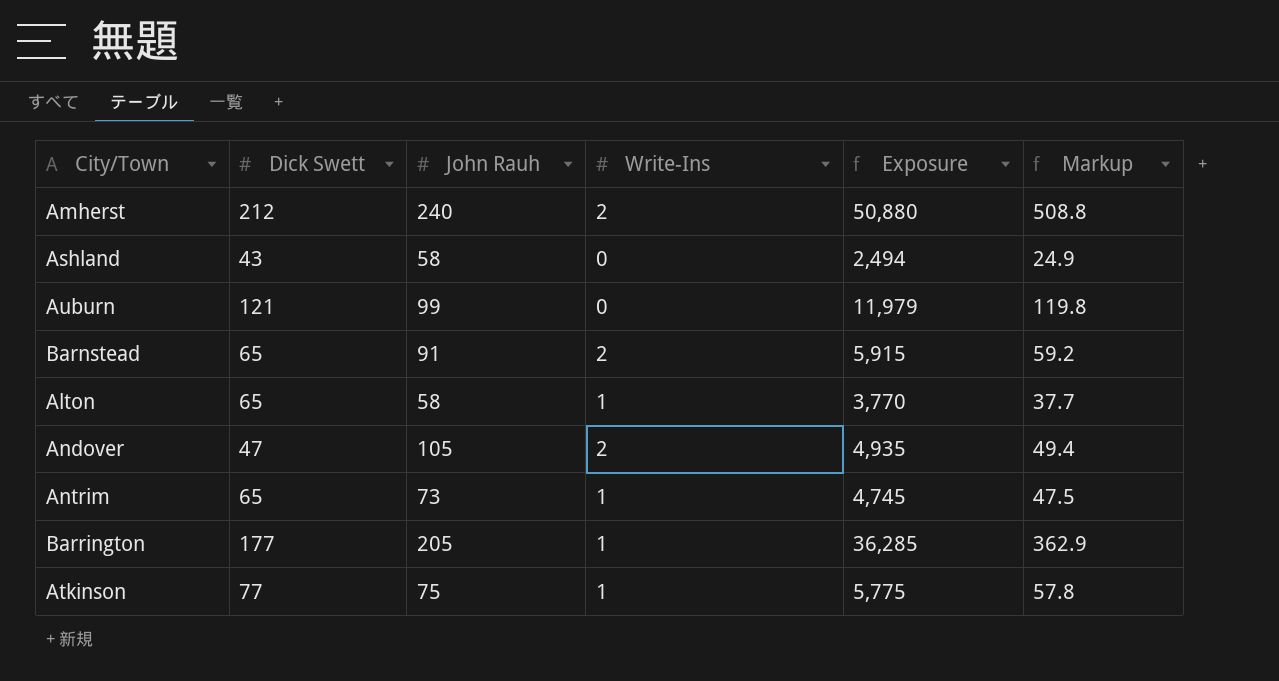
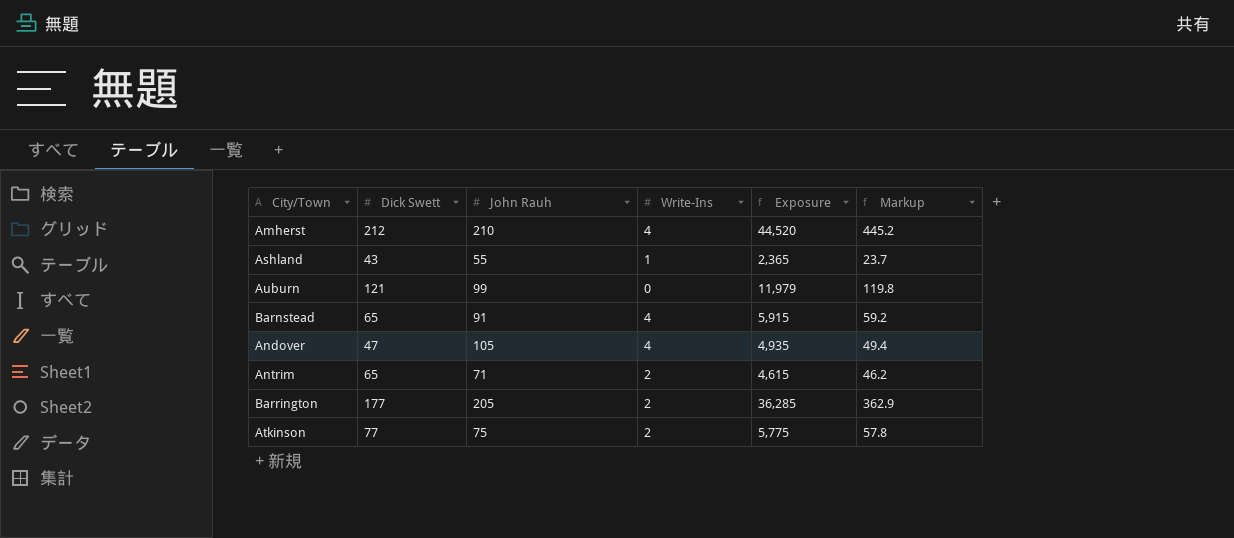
row Alton: 65 | 58 | 1 | 3,770 | 37.7 -> none
Amherst | John Rauh: 240 -> 210
Amherst | Write-Ins: 2 -> 4
Amherst | Exposure: 50,880 -> 44,520
Amherst | Markup: 508.8 -> 445.2
Ashland | John Rauh: 58 -> 55
Ashland | Write-Ins: 0 -> 1
Ashland | Exposure: 2,494 -> 2,365
Ashland | Markup: 24.9 -> 23.7
Barnstead | Write-Ins: 2 -> 4
Andover | Write-Ins: 2 -> 4
Antrim | John Rauh: 73 -> 71
Antrim | Write-Ins: 1 -> 2
Antrim | Exposure: 4,745 -> 4,615
Antrim | Markup: 47.5 -> 46.2
Barrington | Write-Ins: 1 -> 2
Atkinson | Write-Ins: 1 -> 2

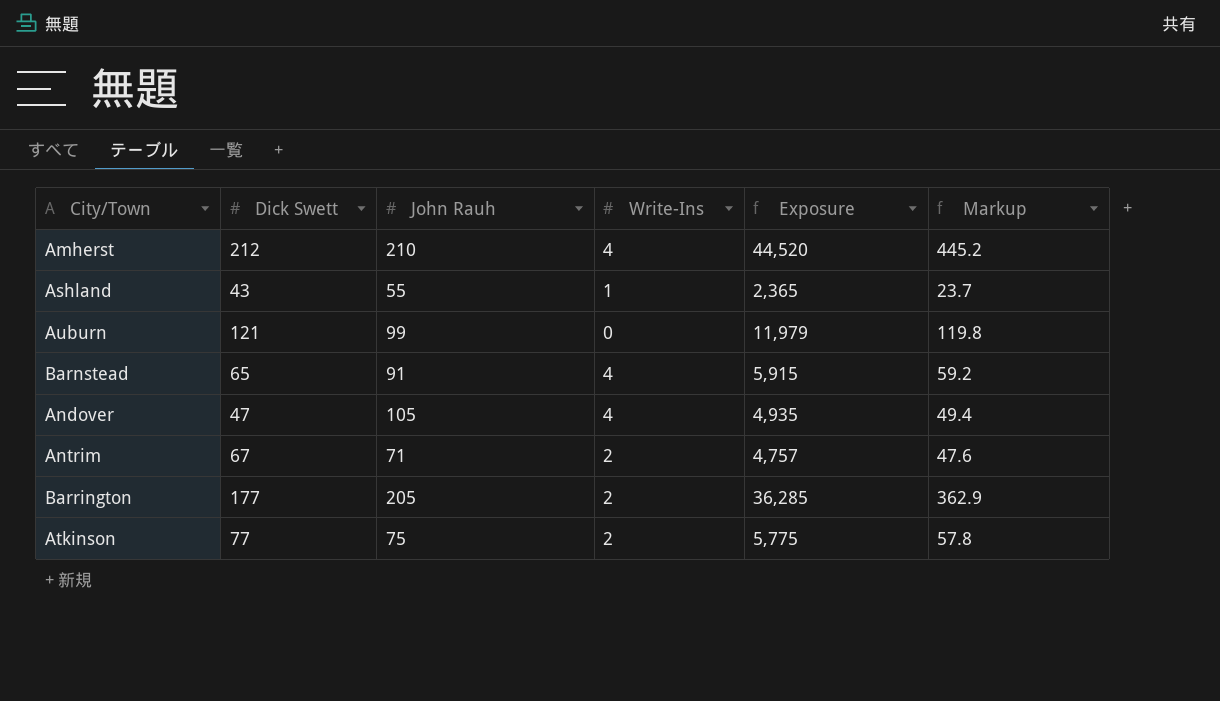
Antrim | Dick Swett: 65 -> 67
Antrim | Exposure: 4,615 -> 4,757
Antrim | Markup: 46.2 -> 47.6

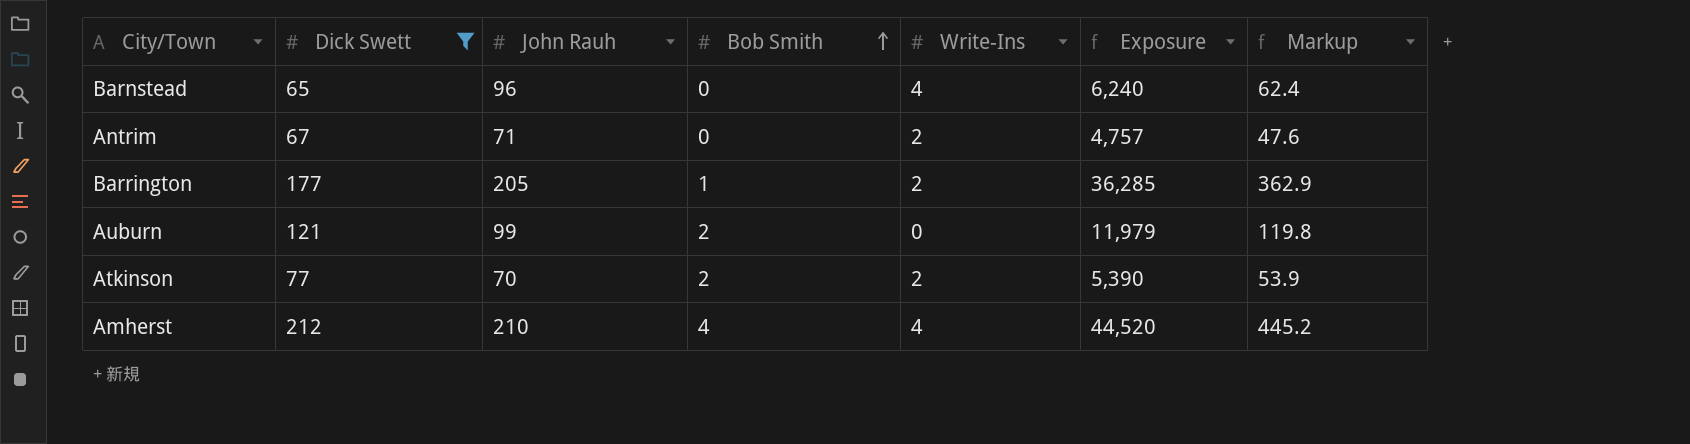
filter: none -> Dick Swett >= 65
row order: none -> Bob Smith ascending
column Bob Smith | position: none -> 4
Barnstead | John Rauh: 91 -> 96
Barnstead | Exposure: 5,915 -> 6,240
Barnstead | Markup: 59.2 -> 62.4
Atkinson | John Rauh: 75 -> 70
Atkinson | Exposure: 5,775 -> 5,390
Atkinson | Markup: 57.8 -> 53.9

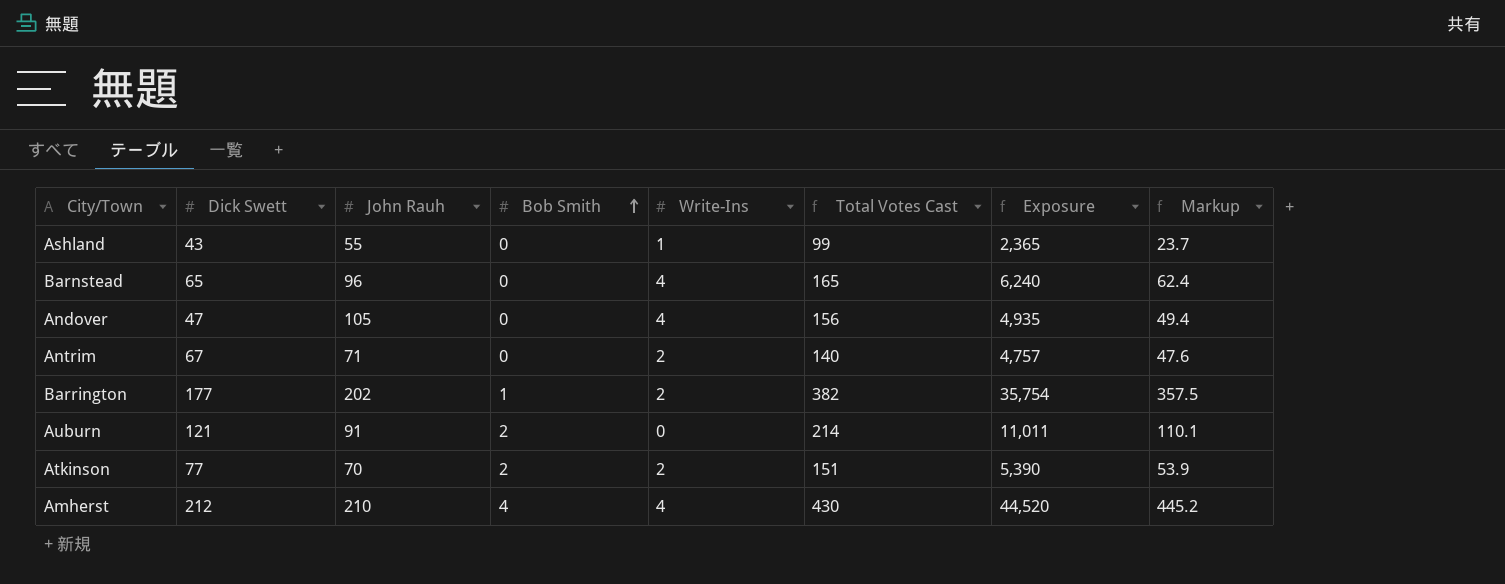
filter: Dick Swett >= 65 -> none
column Total Votes Cast | formula: none -> [Dick Swett] + [John Rauh] + [Bob Smith] + [Write-Ins]
Barrington | John Rauh: 205 -> 202
Barrington | Exposure: 36,285 -> 35,754
Barrington | Markup: 362.9 -> 357.5
Auburn | John Rauh: 99 -> 91
Auburn | Exposure: 11,979 -> 11,011
Auburn | Markup: 119.8 -> 110.1

